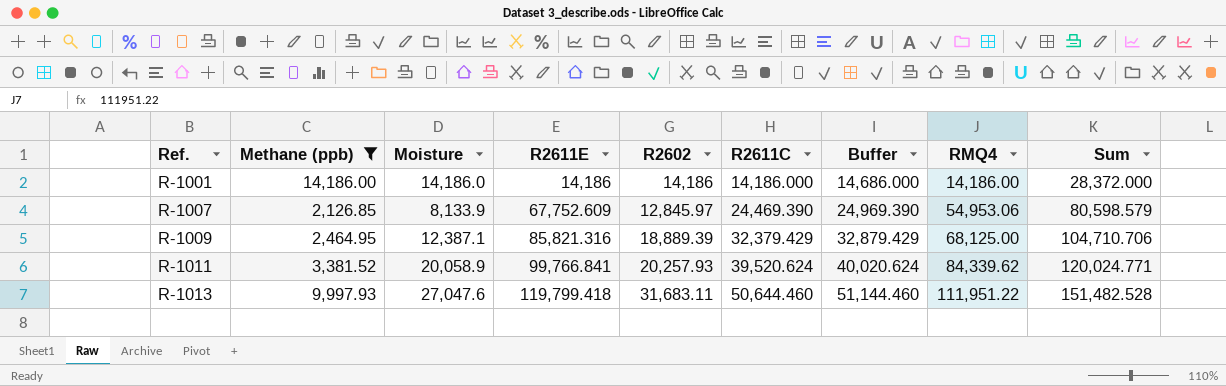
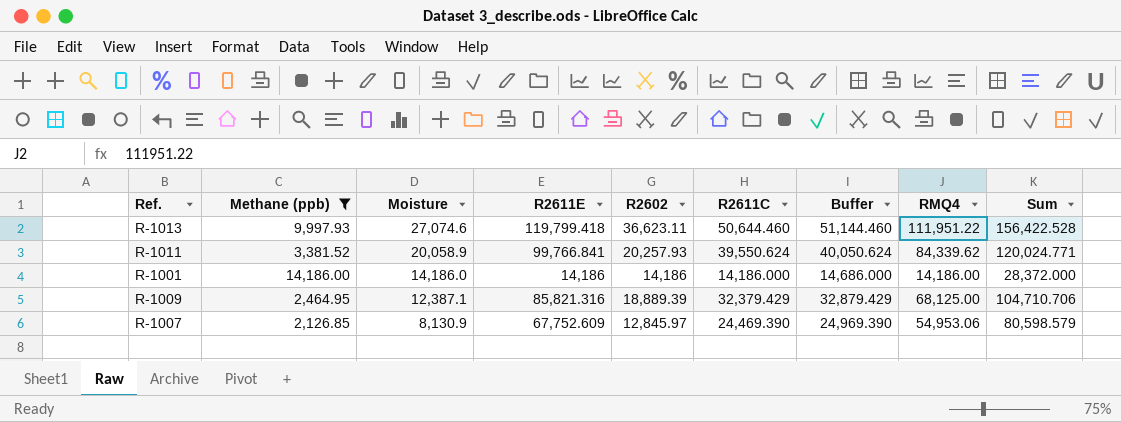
row order: Ref. ascending -> Moisture descending
R-1013 | Moisture: 27,047.6 -> 27,074.6
R-1013 | R2602: 31,683.11 -> 36,623.11
R-1013 | Sum: 151,482.528 -> 156,422.528
R-1011 | R2611C: 39,520.624 -> 39,550.624
R-1011 | Buffer: 40,020.624 -> 40,050.624
R-1007 | Moisture: 8,133.9 -> 8,130.9

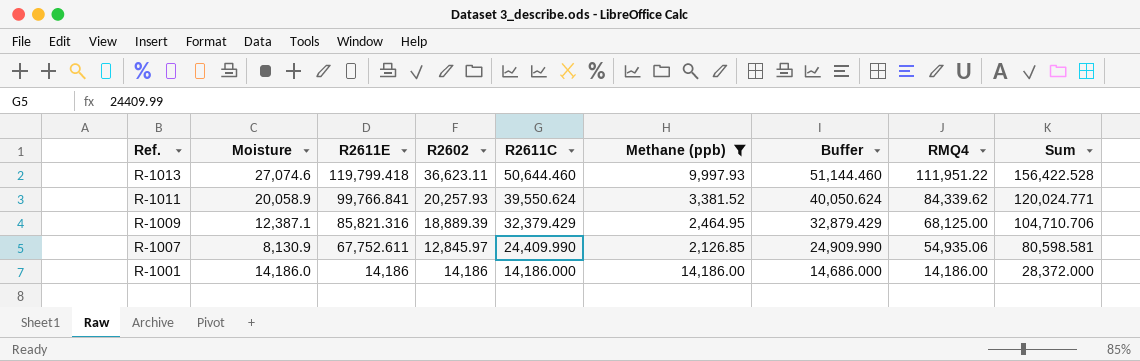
row order: Moisture descending -> Ref. descending
column Methane (ppb) | position: 2 -> 6
R-1007 | R2611E: 67,752.609 -> 67,752.611
R-1007 | R2611C: 24,469.390 -> 24,409.990
R-1007 | Buffer: 24,969.390 -> 24,909.990
R-1007 | RMQ4: 54,953.06 -> 54,935.06
R-1007 | Sum: 80,598.579 -> 80,598.581

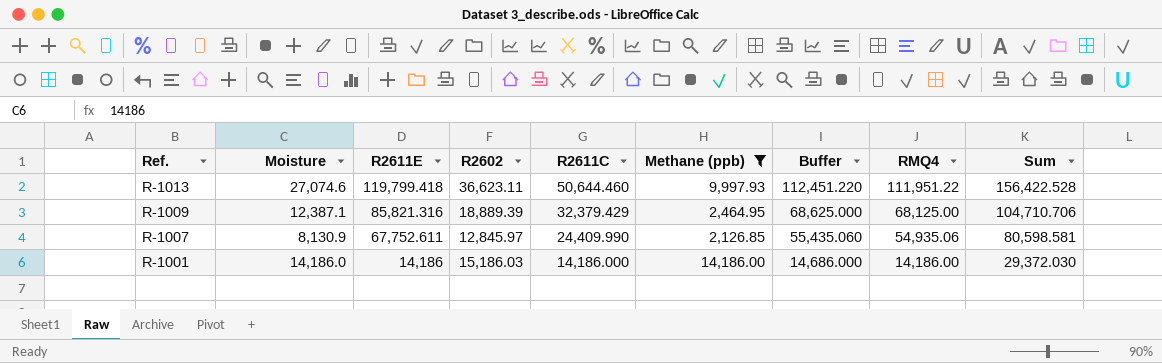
column Buffer | formula: [R2611C] + 500 -> [RMQ4] + 500
row R-1011: 20,058.9 | 99,766.841 | 20,257.93 | 39,550.624 | 3,381.52 | 40,050.624 | 84,339.62 | 120,024.771 -> none
R-1001 | R2602: 14,186 -> 15,186.03
R-1001 | Sum: 28,372.000 -> 29,372.030

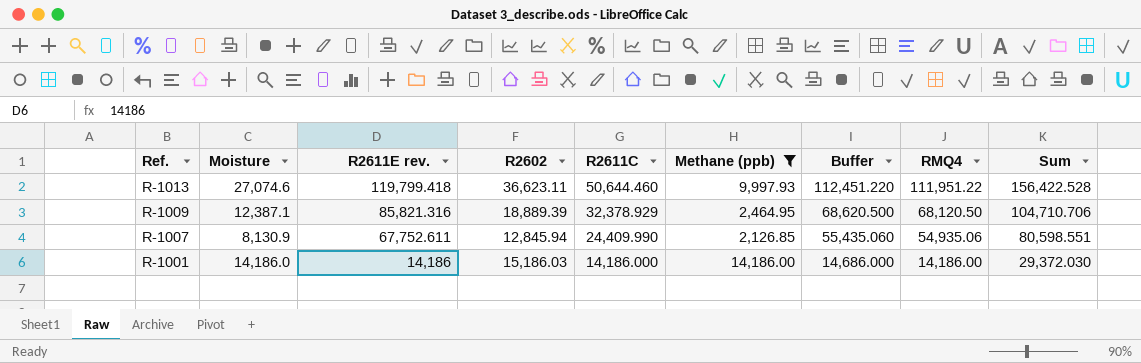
column name: R2611E -> R2611E rev.
R-1009 | R2611C: 32,379.429 -> 32,378.929
R-1009 | Buffer: 68,625.000 -> 68,620.500
R-1009 | RMQ4: 68,125.00 -> 68,120.50
R-1007 | R2602: 12,845.97 -> 12,845.94
R-1007 | Sum: 80,598.581 -> 80,598.551

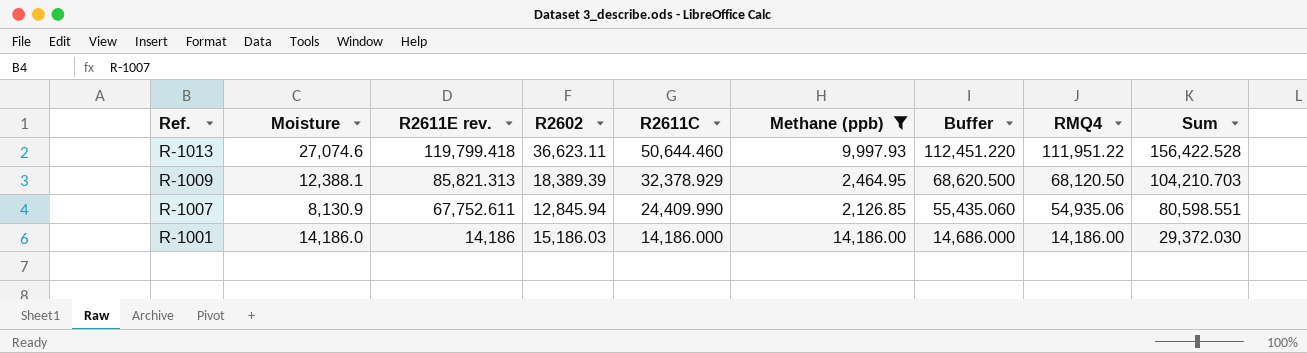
R-1009 | Moisture: 12,387.1 -> 12,388.1
R-1009 | R2611E rev.: 85,821.316 -> 85,821.313
R-1009 | R2602: 18,889.39 -> 18,389.39
R-1009 | Sum: 104,710.706 -> 104,210.703

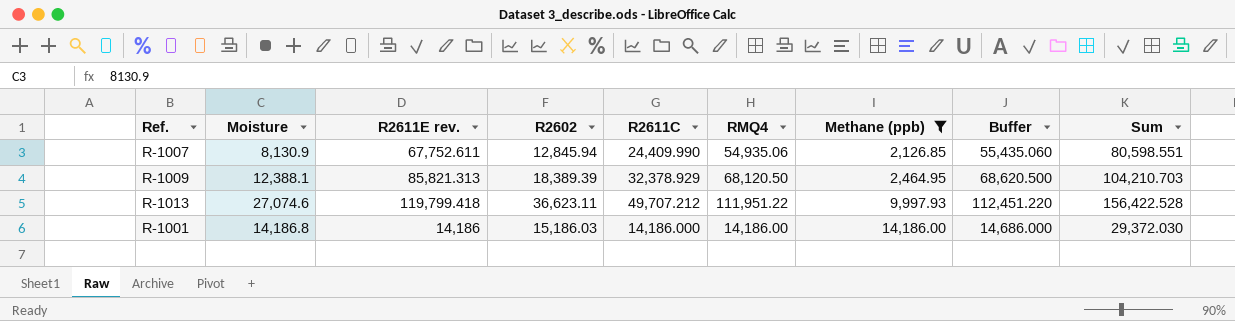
row order: Ref. descending -> Methane (ppb) ascending
column RMQ4 | position: 8 -> 6
R-1013 | R2611C: 50,644.460 -> 49,707.212
R-1001 | Moisture: 14,186.0 -> 14,186.8

